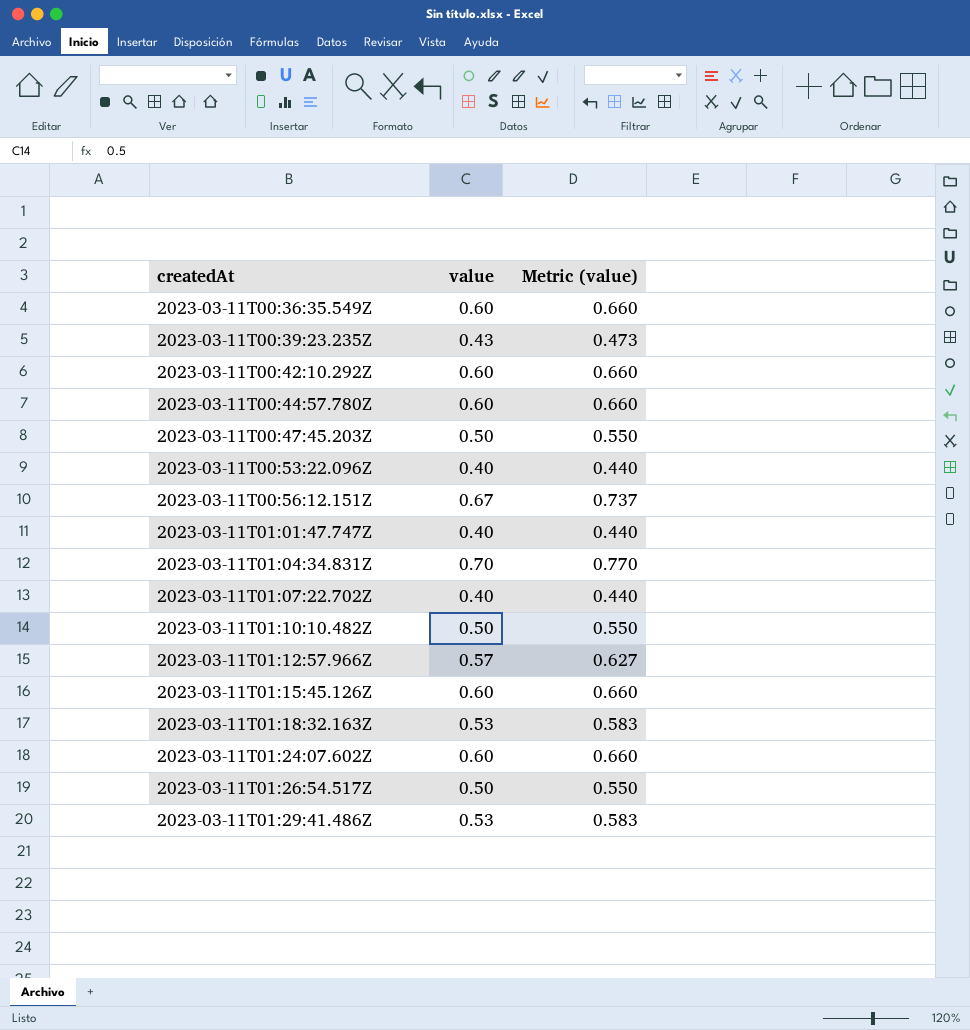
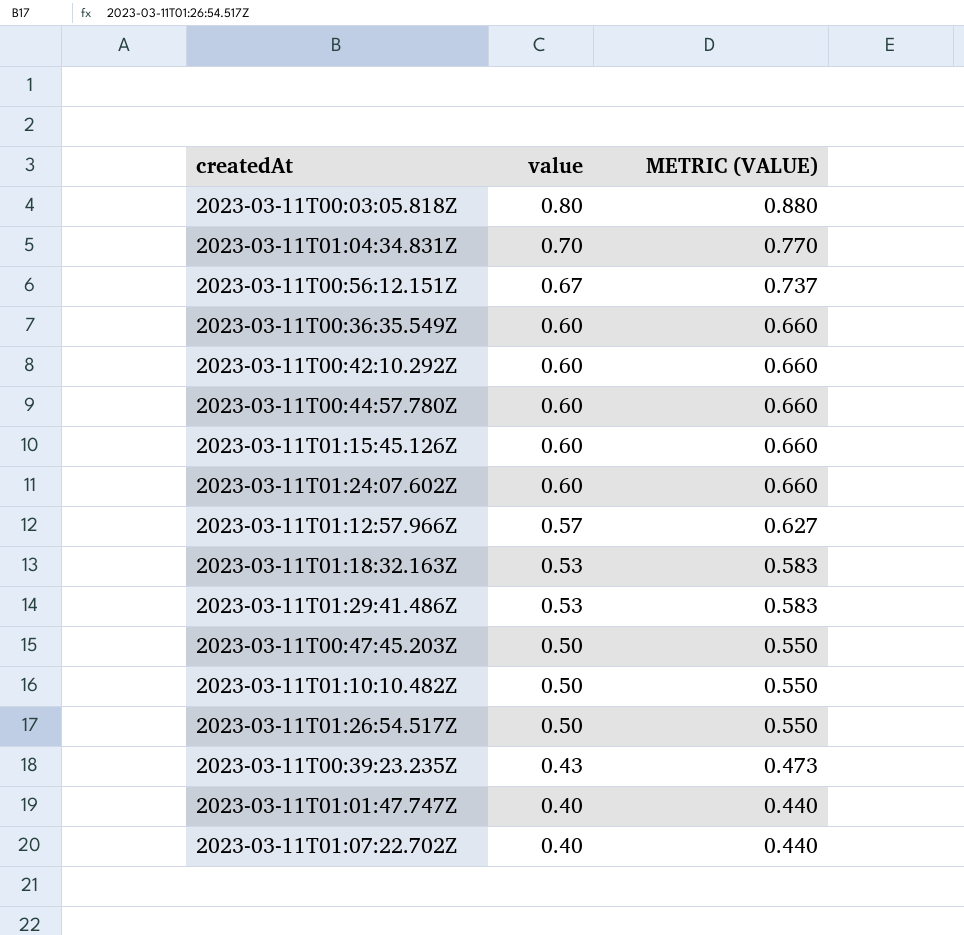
row order: createdAt ascending -> value descending
column name: Metric (value) -> METRIC (VALUE)
row 2023-03-11T00:53:22.096Z: 0.40 | 0.440 -> none
row 2023-03-11T00:03:05.818Z: none -> 0.80 | 0.880

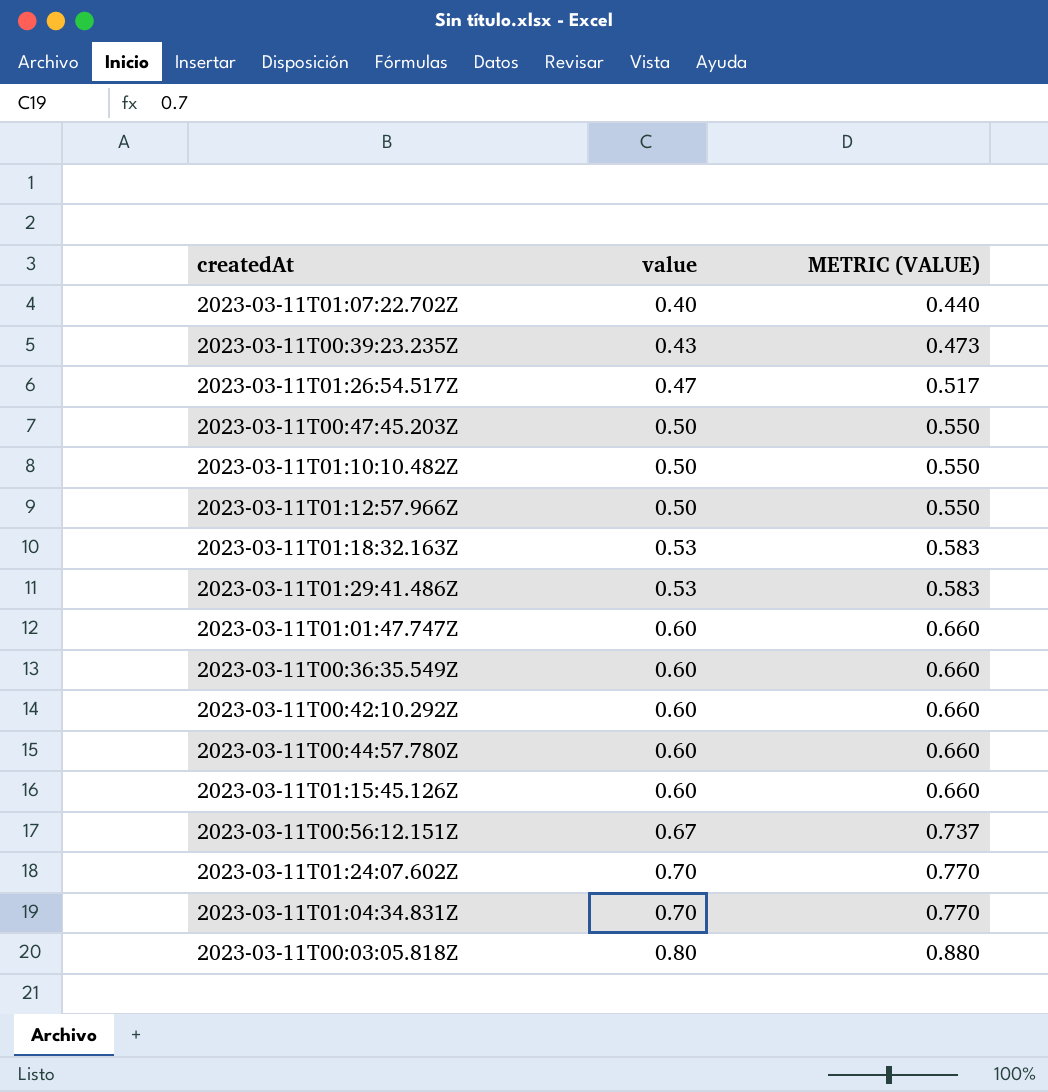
row order: value descending -> value ascending
2023-03-11T01:26:54.517Z | value: 0.50 -> 0.47
2023-03-11T01:26:54.517Z | METRIC (VALUE): 0.550 -> 0.517
2023-03-11T01:12:57.966Z | value: 0.57 -> 0.50
2023-03-11T01:12:57.966Z | METRIC (VALUE): 0.627 -> 0.550
2023-03-11T01:01:47.747Z | value: 0.40 -> 0.60
2023-03-11T01:01:47.747Z | METRIC (VALUE): 0.440 -> 0.660
2023-03-11T01:24:07.602Z | value: 0.60 -> 0.70
2023-03-11T01:24:07.602Z | METRIC (VALUE): 0.660 -> 0.770

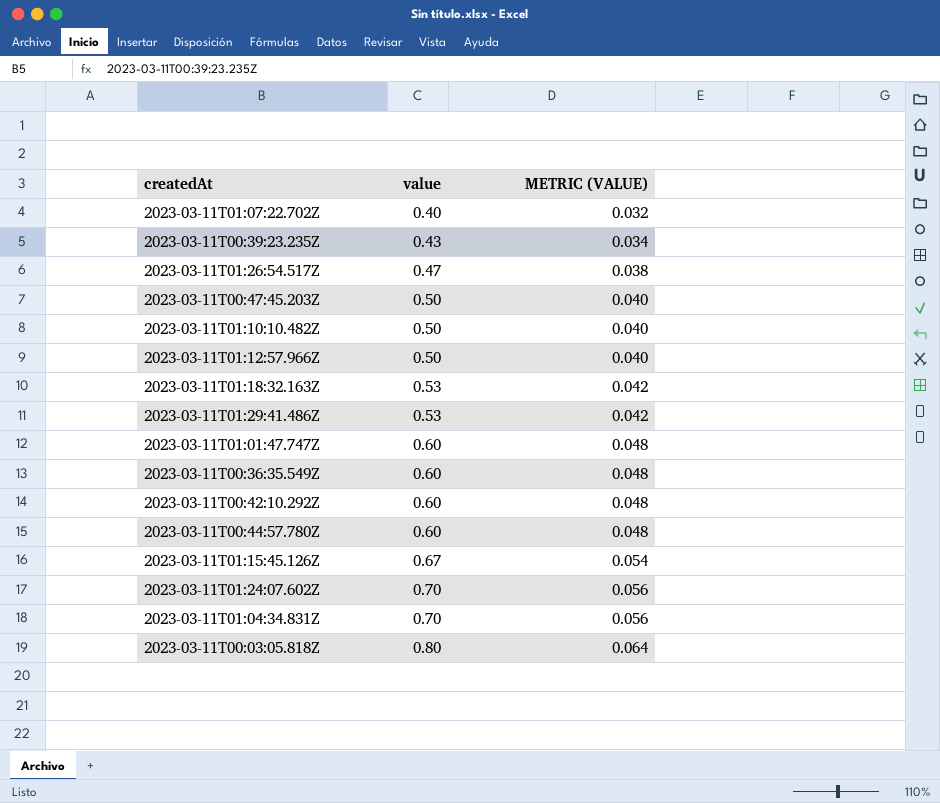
column METRIC (VALUE) | formula: [value] * 1.1 -> [value] * 0.08
row 2023-03-11T00:56:12.151Z: 0.67 | 0.737 -> none
2023-03-11T01:15:45.126Z | value: 0.60 -> 0.67

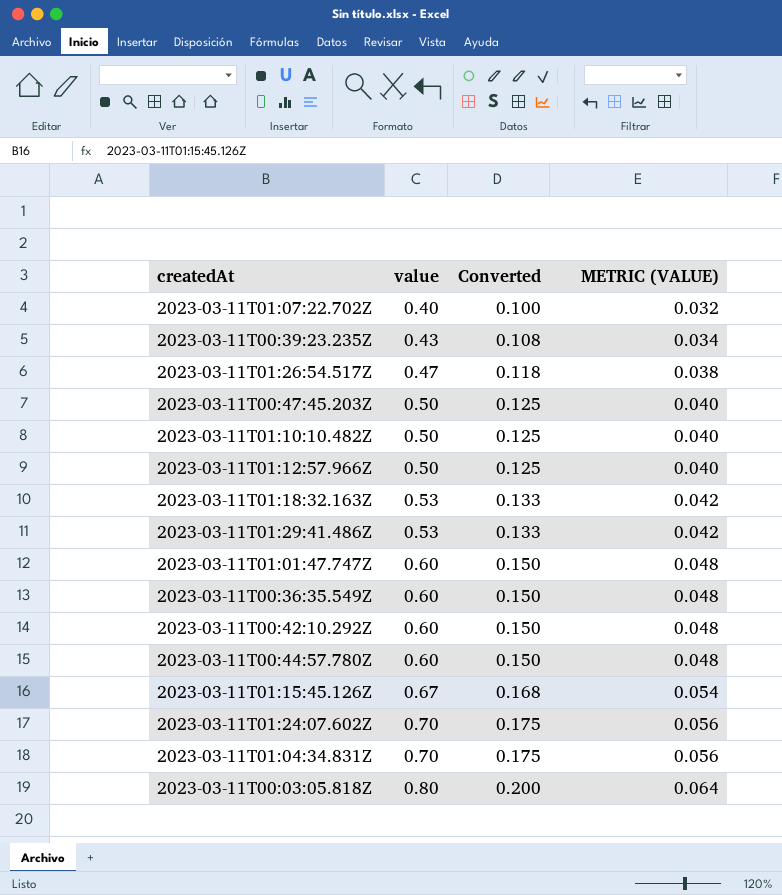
column Converted | formula: none -> [value] * 0.25

